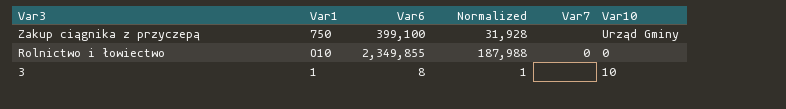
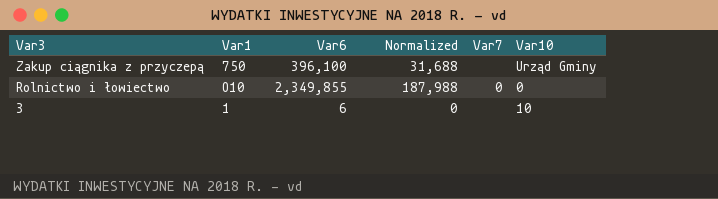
Zakup ciągnika z przyczepą | Var6: 399,100 -> 396,100
Zakup ciągnika z przyczepą | Normalized: 31,928 -> 31,688
3 | Var6: 8 -> 6
3 | Normalized: 1 -> 0

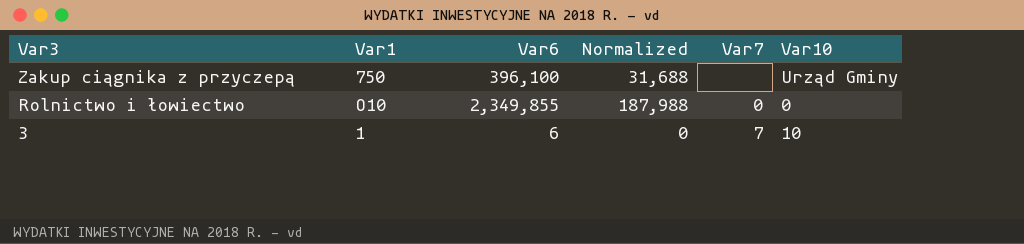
3 | Var7: none -> 7

